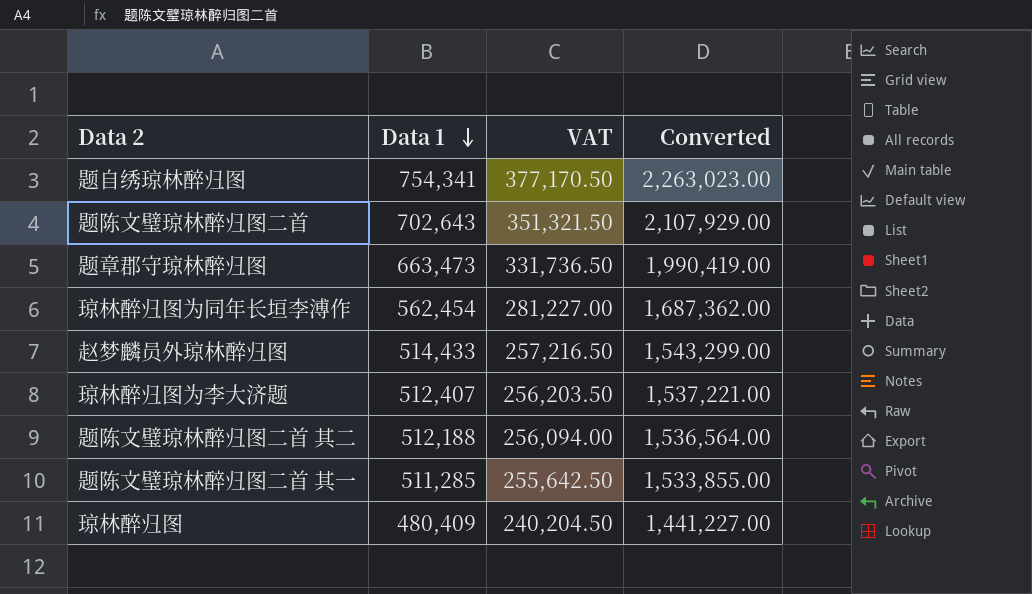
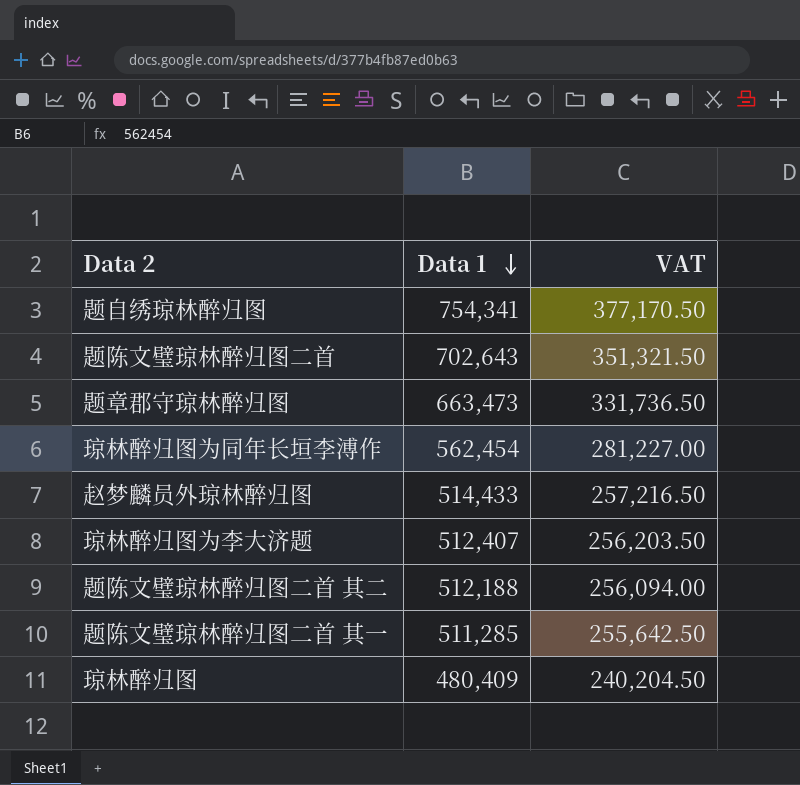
column Converted | formula: [Data 1] * 3 -> none

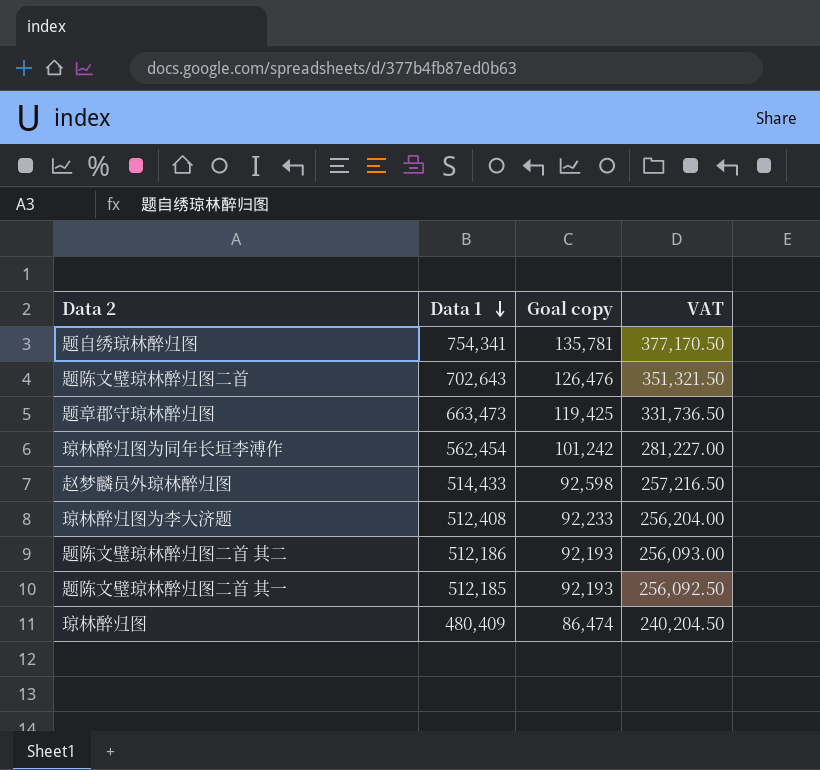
column Goal copy | formula: none -> [Data 1] * 0.18
琼林醉归图为李大济题 | Data 1: 512,407 -> 512,408
琼林醉归图为李大济题 | VAT: 256,203.50 -> 256,204.00
题陈文璧琼林醉归图二首 其二 | Data 1: 512,188 -> 512,186
题陈文璧琼林醉归图二首 其二 | VAT: 256,094.00 -> 256,093.00
题陈文璧琼林醉归图二首 其一 | Data 1: 511,285 -> 512,185
题陈文璧琼林醉归图二首 其一 | VAT: 255,642.50 -> 256,092.50

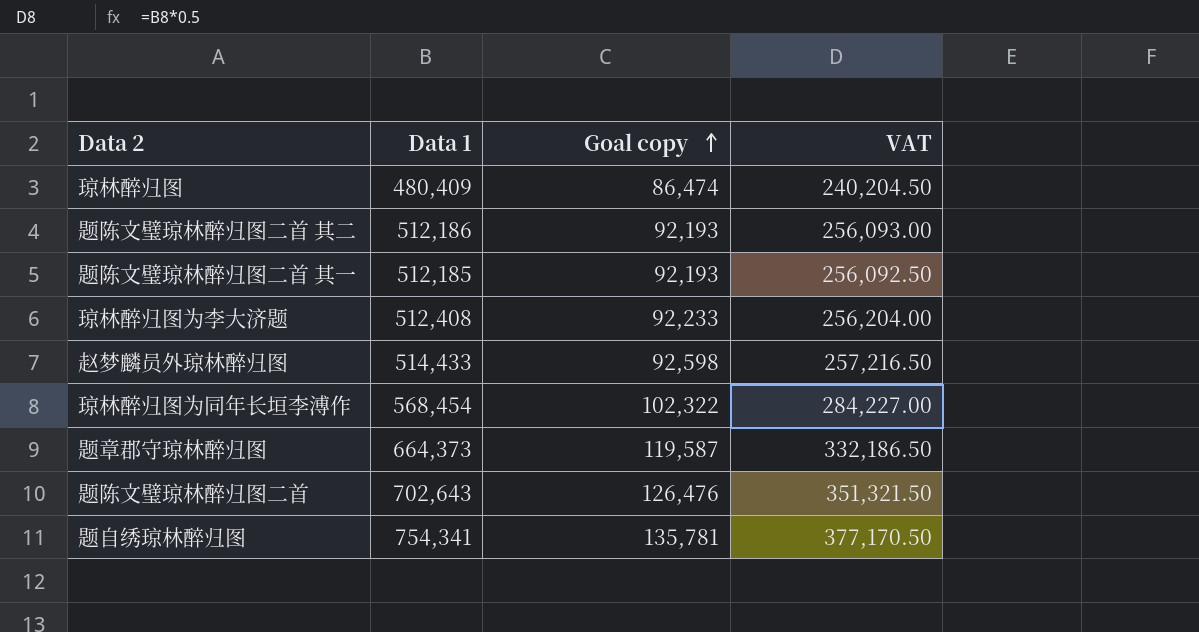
row order: Data 1 descending -> Goal copy ascending
琼林醉归图为同年长垣李溥作 | Data 1: 562,454 -> 568,454
琼林醉归图为同年长垣李溥作 | Goal copy: 101,242 -> 102,322
琼林醉归图为同年长垣李溥作 | VAT: 281,227.00 -> 284,227.00
题章郡守琼林醉归图 | Data 1: 663,473 -> 664,373
题章郡守琼林醉归图 | Goal copy: 119,425 -> 119,587
题章郡守琼林醉归图 | VAT: 331,736.50 -> 332,186.50

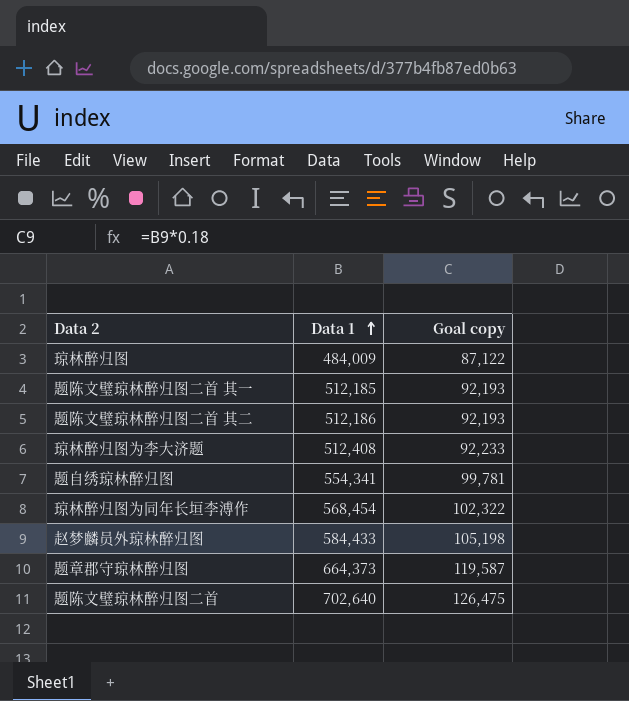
row order: Goal copy ascending -> Data 1 ascending
column VAT | formula: [Data 1] * 0.5 -> none
琼林醉归图 | Data 1: 480,409 -> 484,009
琼林醉归图 | Goal copy: 86,474 -> 87,122
题自绣琼林醉归图 | Data 1: 754,341 -> 554,341
题自绣琼林醉归图 | Goal copy: 135,781 -> 99,781
赵梦麟员外琼林醉归图 | Data 1: 514,433 -> 584,433
赵梦麟员外琼林醉归图 | Goal copy: 92,598 -> 105,198
题陈文璧琼林醉归图二首 | Data 1: 702,643 -> 702,640
题陈文璧琼林醉归图二首 | Goal copy: 126,476 -> 126,475

